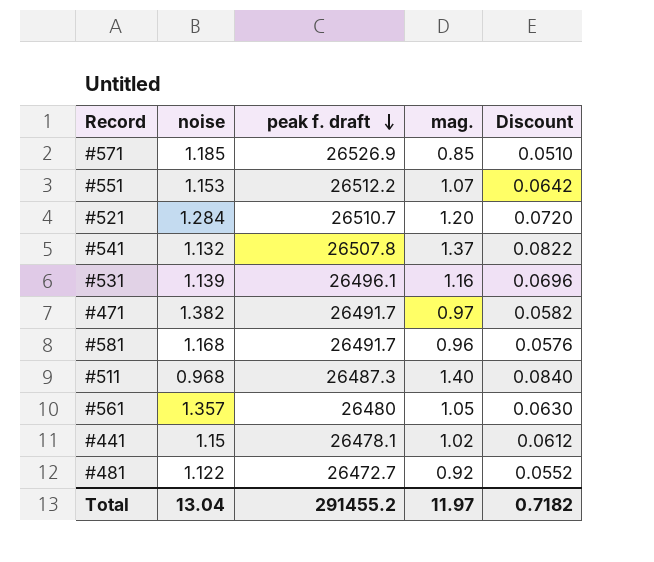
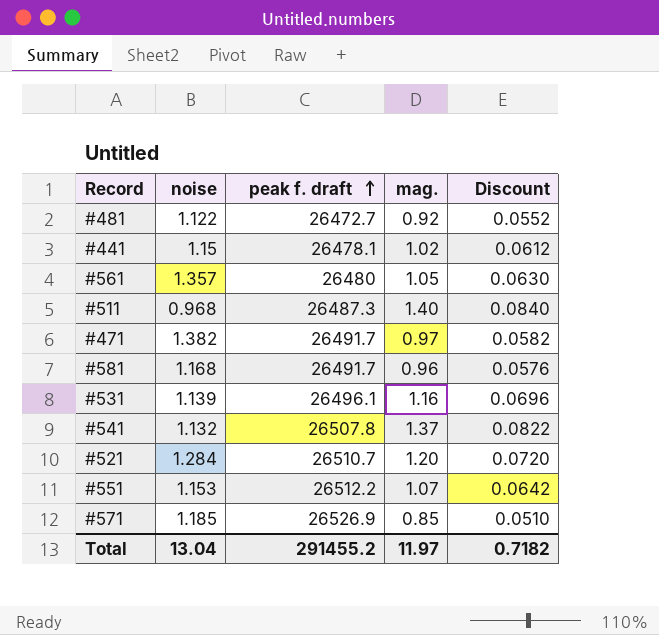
row order: peak f. draft descending -> peak f. draft ascending

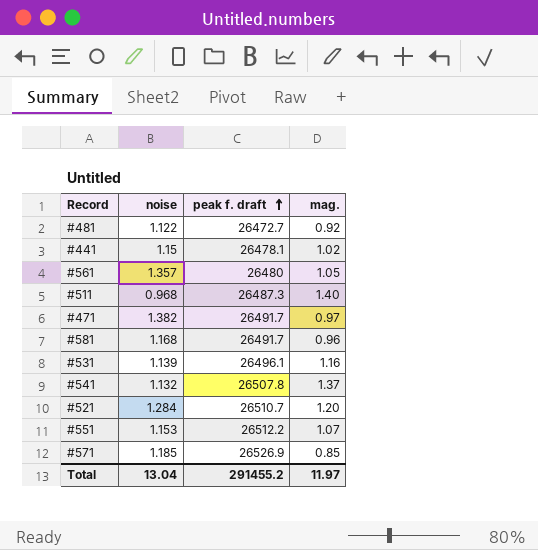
column Discount | formula: [mag.] * 0.06 -> none

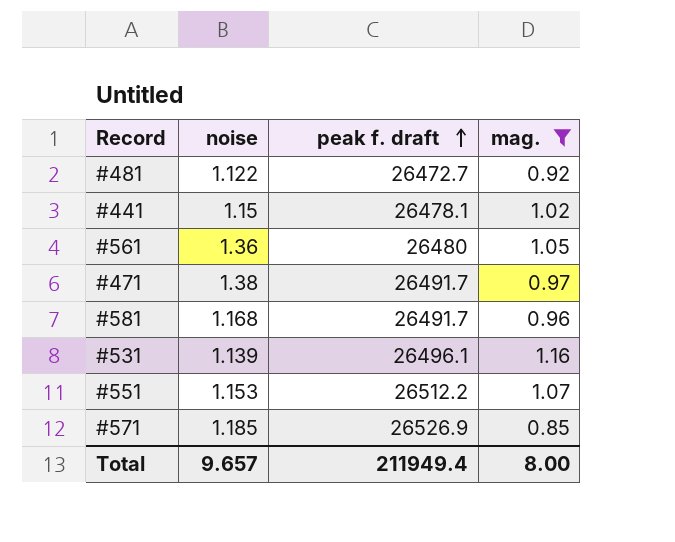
filter: none -> mag. <= 1.16
#561 | noise: 1.357 -> 1.36
#471 | noise: 1.382 -> 1.38
Total | noise: 13.04 -> 9.657
Total | peak f. draft: 291455.2 -> 211949.4
Total | mag.: 11.97 -> 8.00

